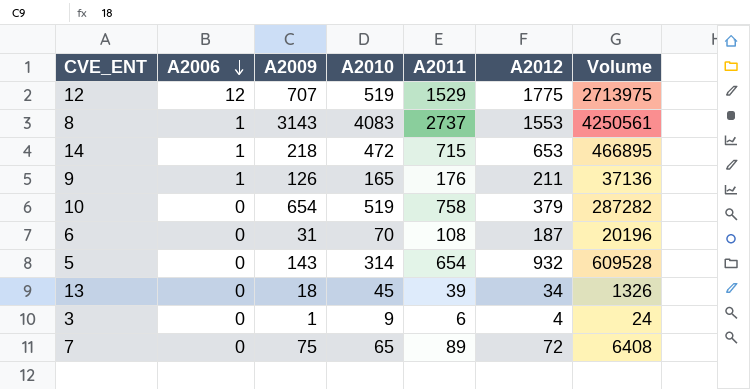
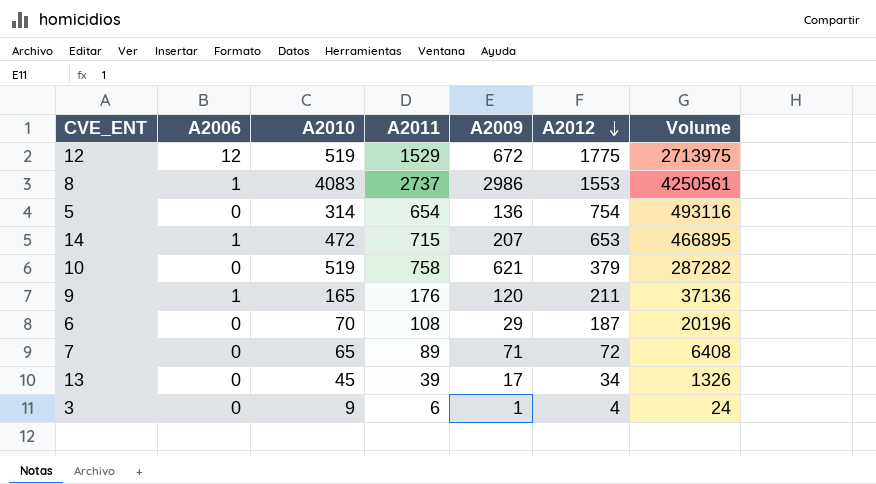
row order: A2006 descending -> A2012 descending
column A2009 | position: 3 -> 5
12 | A2009: 707 -> 672
8 | A2009: 3143 -> 2986
5 | A2009: 143 -> 136
5 | A2012: 932 -> 754
5 | Volume: 609528 -> 493116
14 | A2009: 218 -> 207
10 | A2009: 654 -> 621
9 | A2009: 126 -> 120
6 | A2009: 31 -> 29
7 | A2009: 75 -> 71
13 | A2009: 18 -> 17

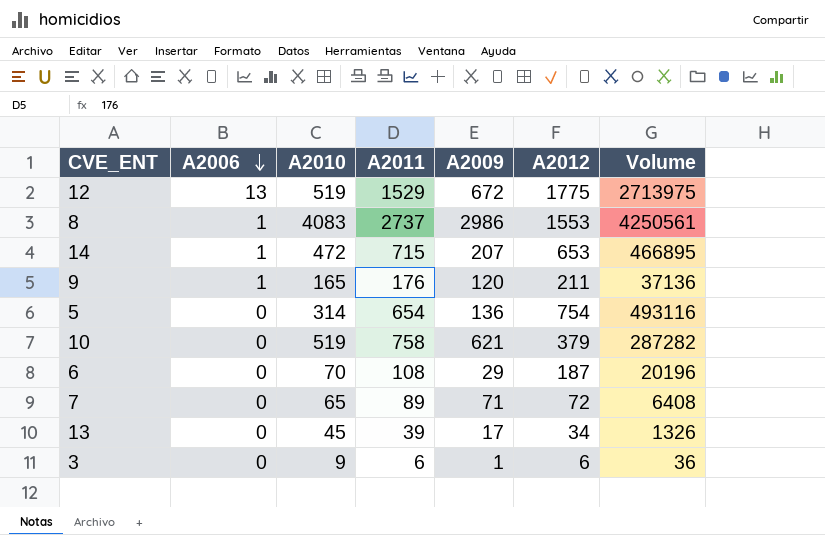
row order: A2012 descending -> A2006 descending
12 | A2006: 12 -> 13
3 | A2012: 4 -> 6
3 | Volume: 24 -> 36

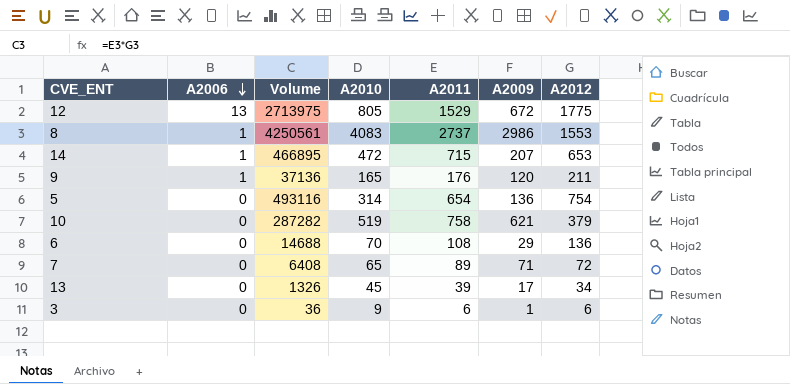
column Volume | position: 7 -> 3
12 | A2010: 519 -> 805
6 | Volume: 20196 -> 14688
6 | A2012: 187 -> 136

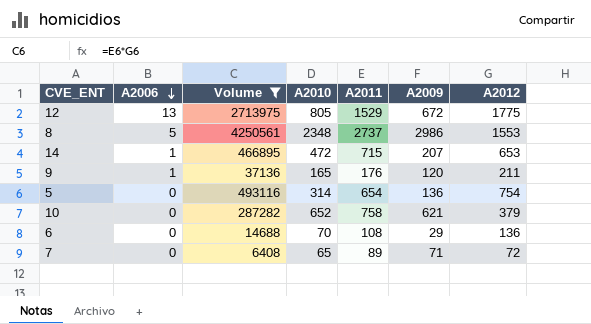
filter: none -> Volume >= 6408
8 | A2006: 1 -> 5
8 | A2010: 4083 -> 2348
10 | A2010: 519 -> 652

